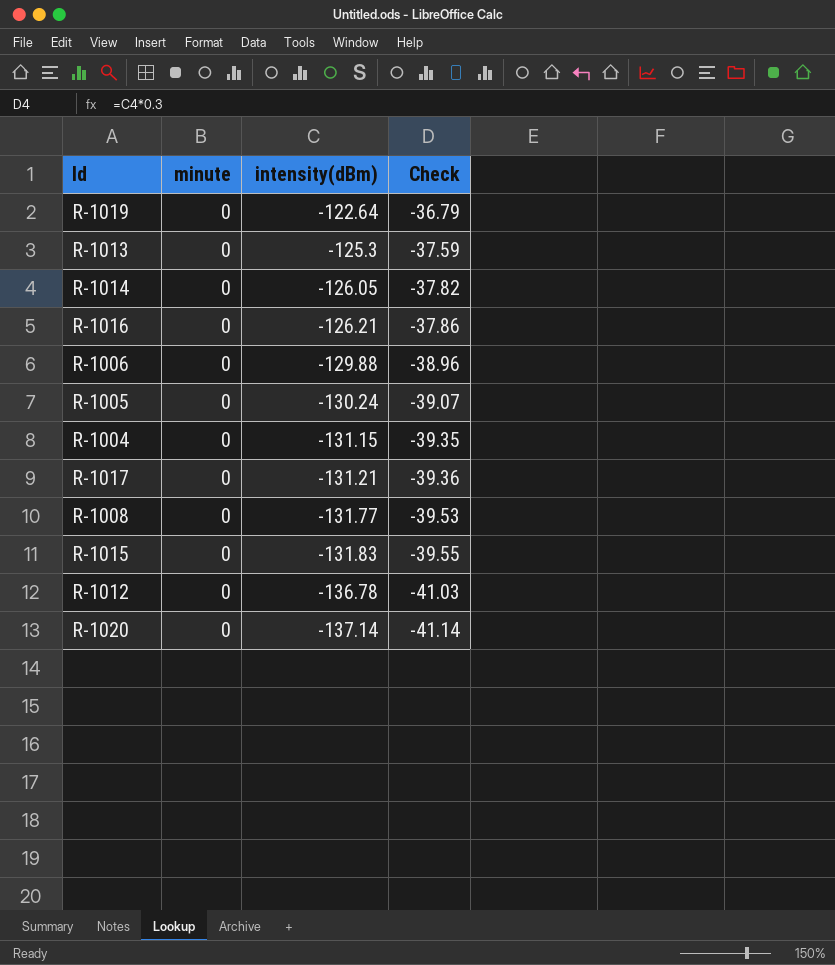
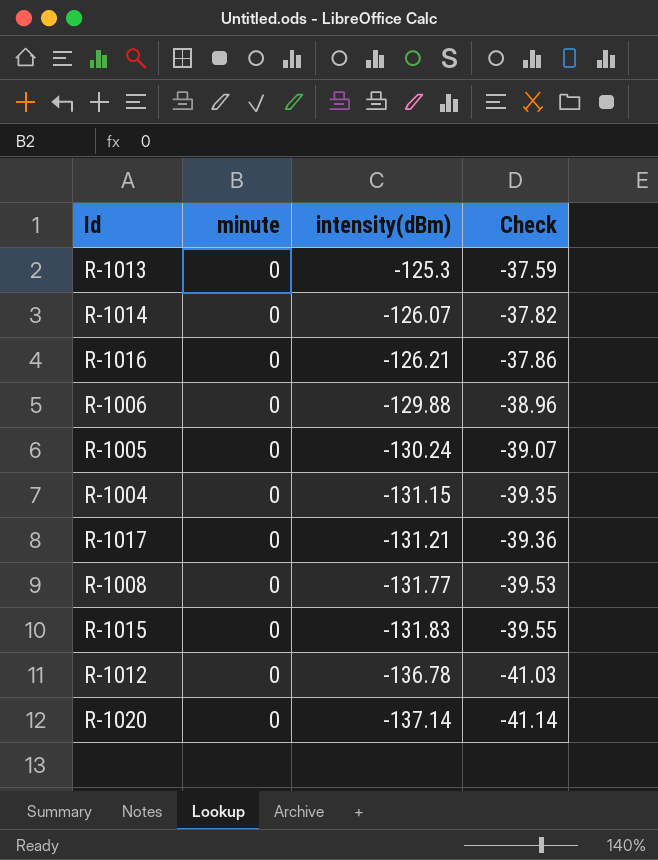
row R-1019: 0 | -122.64 | -36.79 -> none
R-1014 | intensity(dBm): -126.05 -> -126.07

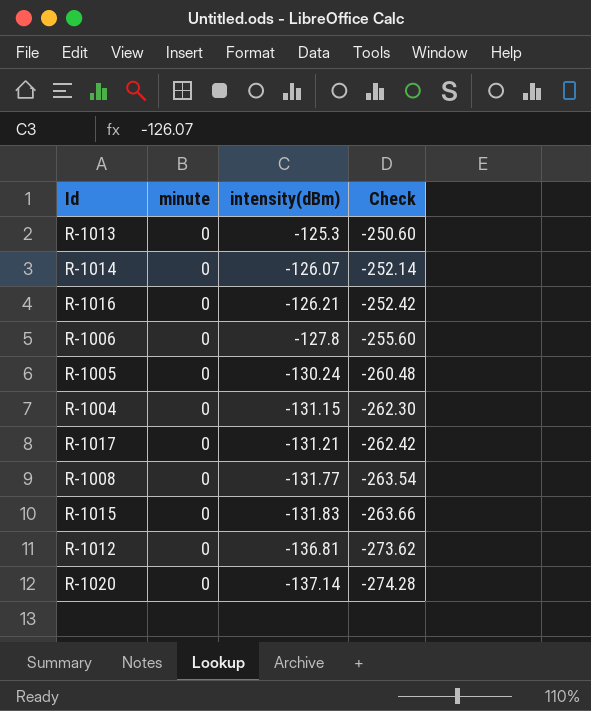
column Check | formula: [intensity(dBm)] * 0.3 -> [intensity(dBm)] * 2
R-1006 | intensity(dBm): -129.88 -> -127.8
R-1012 | intensity(dBm): -136.78 -> -136.81

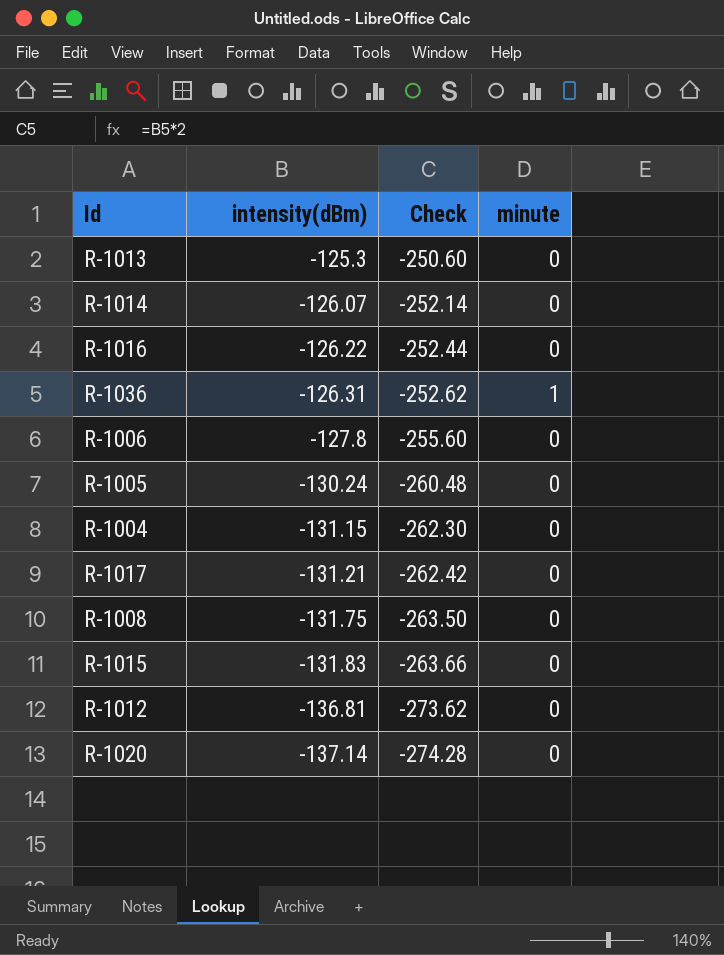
column minute | position: 2 -> 4
R-1016 | intensity(dBm): -126.21 -> -126.22
R-1016 | Check: -252.42 -> -252.44
row R-1036: none -> -126.31 | -252.62 | 1
R-1008 | intensity(dBm): -131.77 -> -131.75
R-1008 | Check: -263.54 -> -263.50

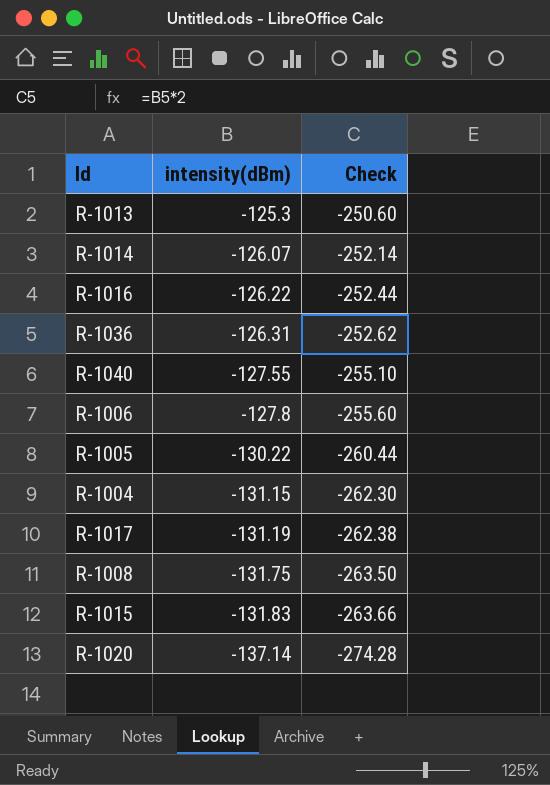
column minute | position: 4 -> none
row R-1012: -136.81 | -273.62 | 0 -> none
row R-1040: none -> -127.55 | -255.10
R-1005 | intensity(dBm): -130.24 -> -130.22
R-1005 | Check: -260.48 -> -260.44
R-1017 | intensity(dBm): -131.21 -> -131.19
R-1017 | Check: -262.42 -> -262.38

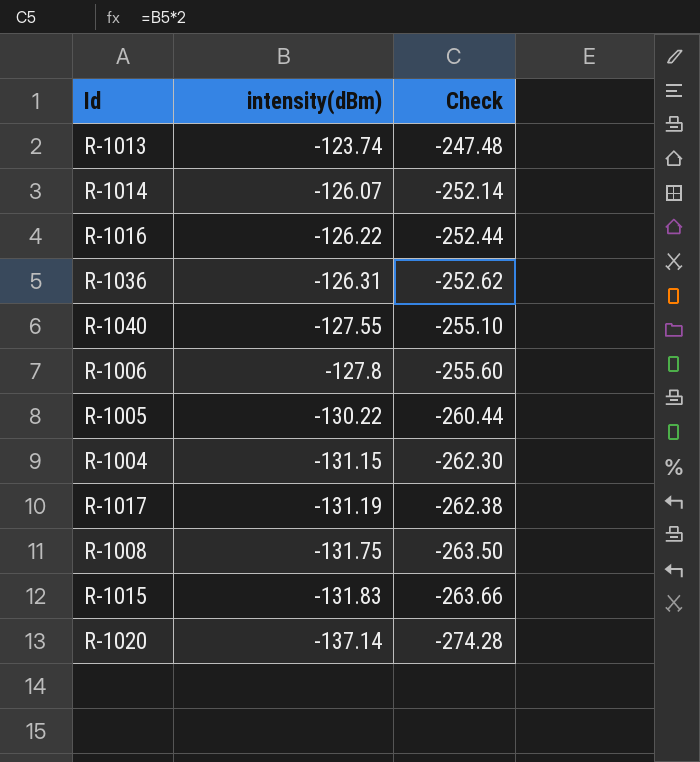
R-1013 | intensity(dBm): -125.3 -> -123.74
R-1013 | Check: -250.60 -> -247.48

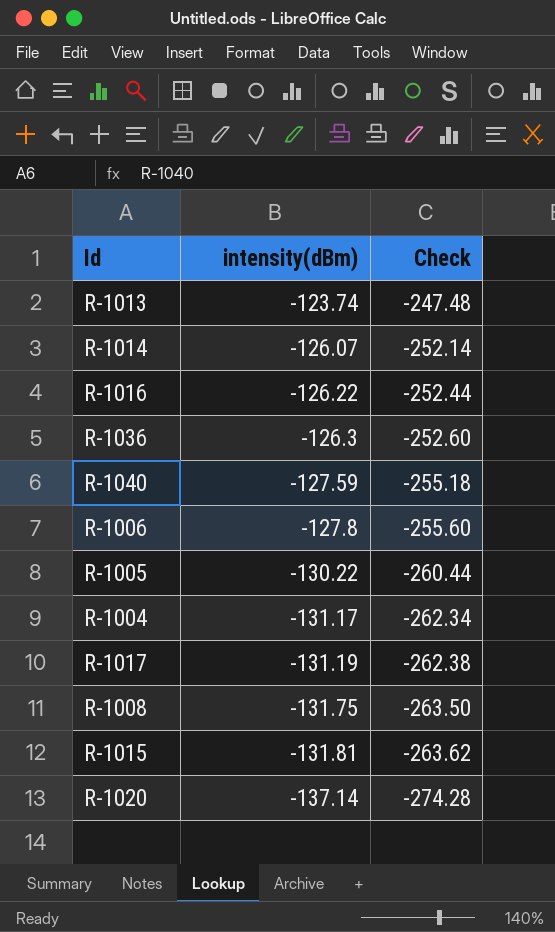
R-1036 | intensity(dBm): -126.31 -> -126.3
R-1036 | Check: -252.62 -> -252.60
R-1040 | intensity(dBm): -127.55 -> -127.59
R-1040 | Check: -255.10 -> -255.18
R-1004 | intensity(dBm): -131.15 -> -131.17
R-1004 | Check: -262.30 -> -262.34
R-1015 | intensity(dBm): -131.83 -> -131.81
R-1015 | Check: -263.66 -> -263.62

